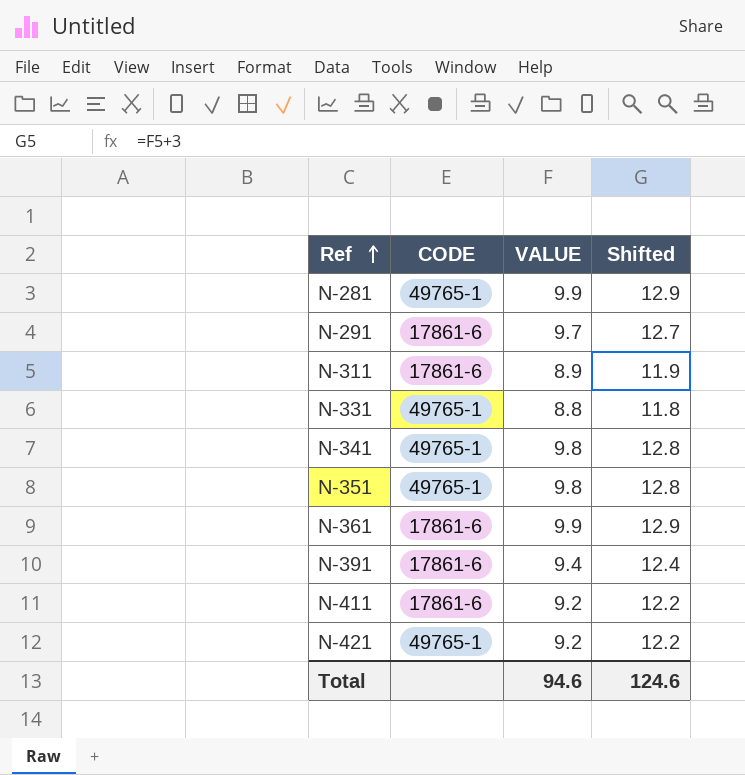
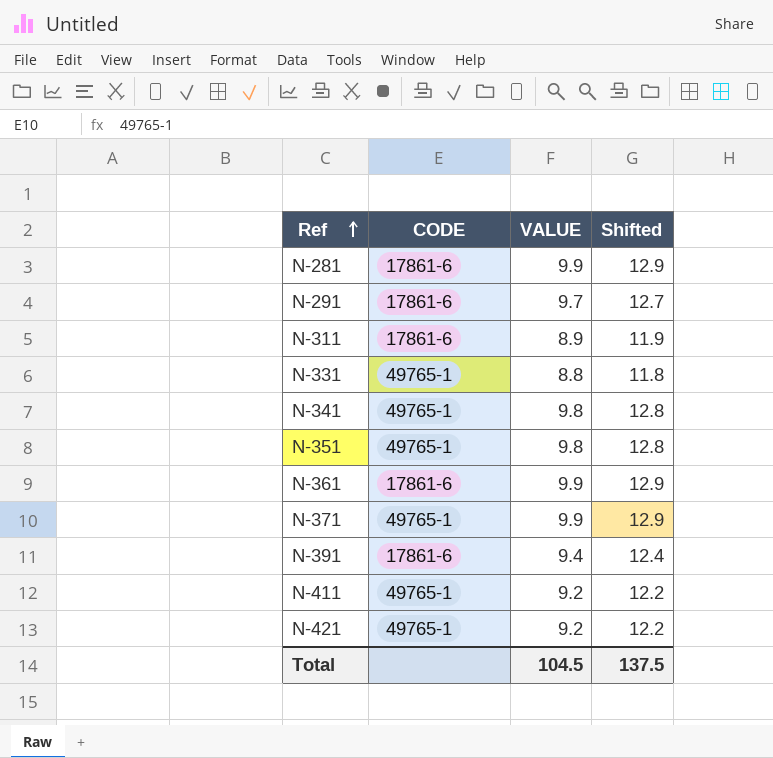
N-281 | CODE: 49765-1 -> 17861-6
row N-371: none -> 49765-1 | 9.9 | 12.9
N-411 | CODE: 17861-6 -> 49765-1
Total | VALUE: 94.6 -> 104.5
Total | Shifted: 124.6 -> 137.5

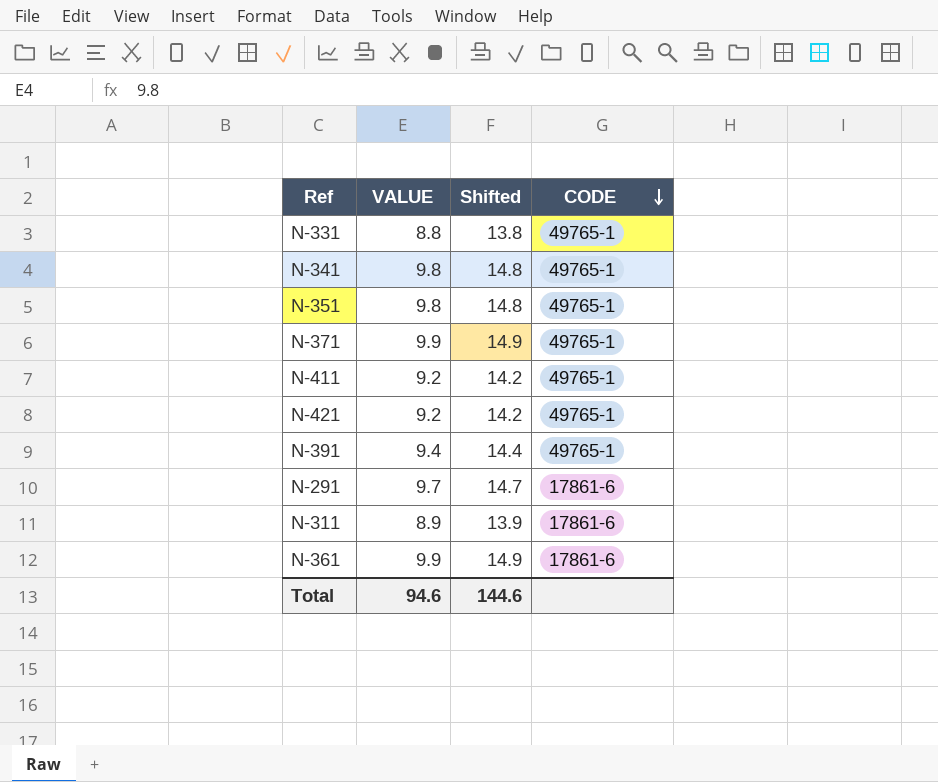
row order: Ref ascending -> CODE descending
column Shifted | formula: [VALUE] + 3 -> [VALUE] + 5
column CODE | position: 2 -> 4
row N-281: 17861-6 | 9.9 | 12.9 -> none
N-391 | CODE: 17861-6 -> 49765-1
Total | VALUE: 104.5 -> 94.6
Total | Shifted: 137.5 -> 144.6

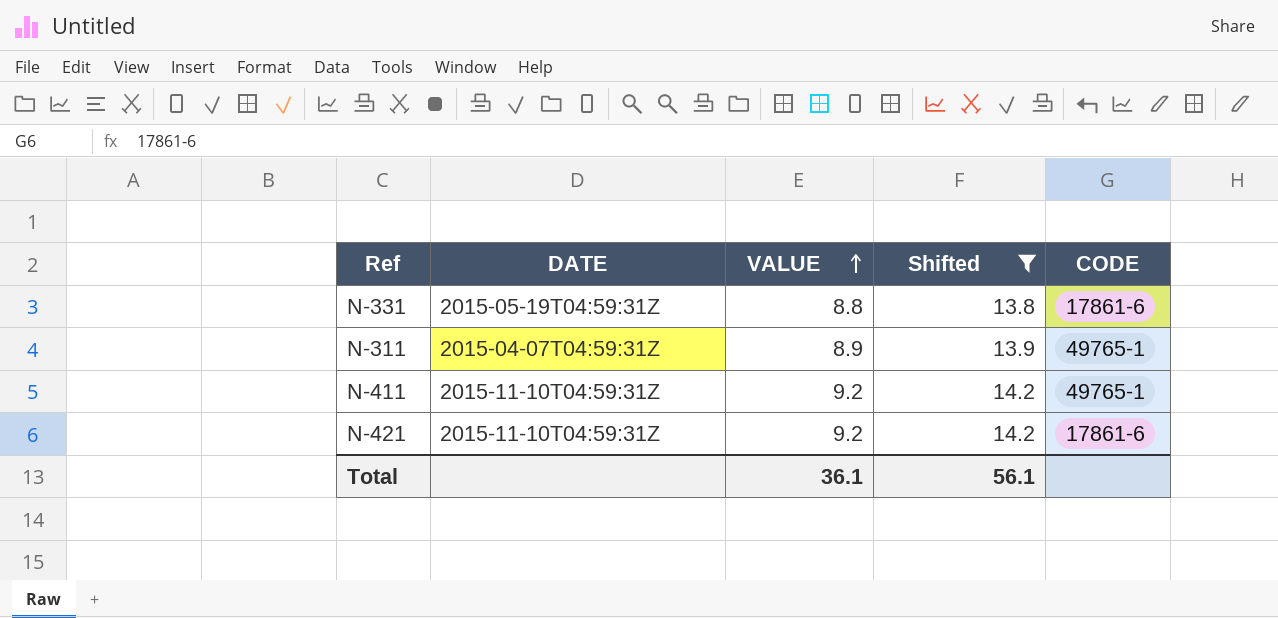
filter: none -> Shifted <= 14.2
row order: CODE descending -> VALUE ascending
column DATE | position: none -> 2
N-331 | CODE: 49765-1 -> 17861-6
N-311 | CODE: 17861-6 -> 49765-1
N-421 | CODE: 49765-1 -> 17861-6
Total | VALUE: 94.6 -> 36.1
Total | Shifted: 144.6 -> 56.1

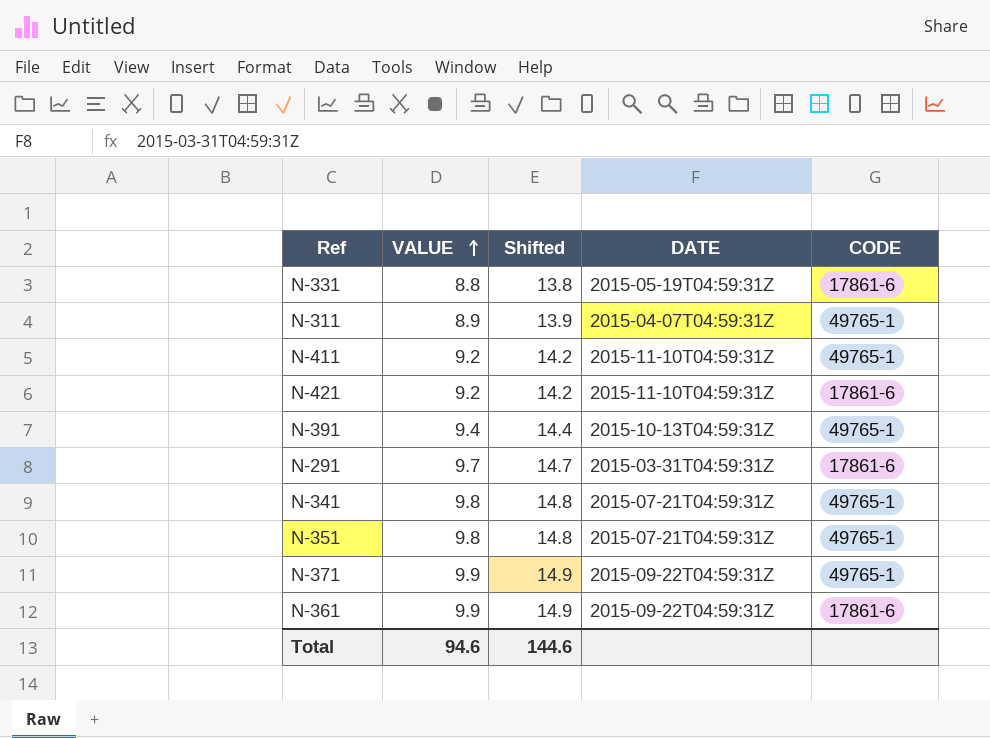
filter: Shifted <= 14.2 -> none
column DATE | position: 2 -> 4
Total | VALUE: 36.1 -> 94.6
Total | Shifted: 56.1 -> 144.6

